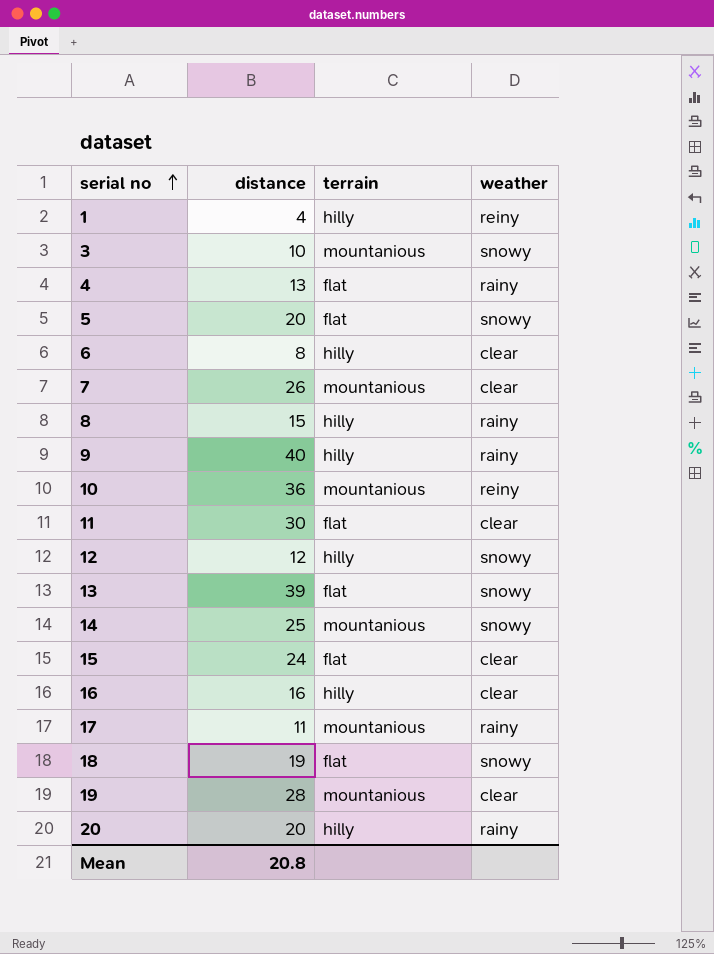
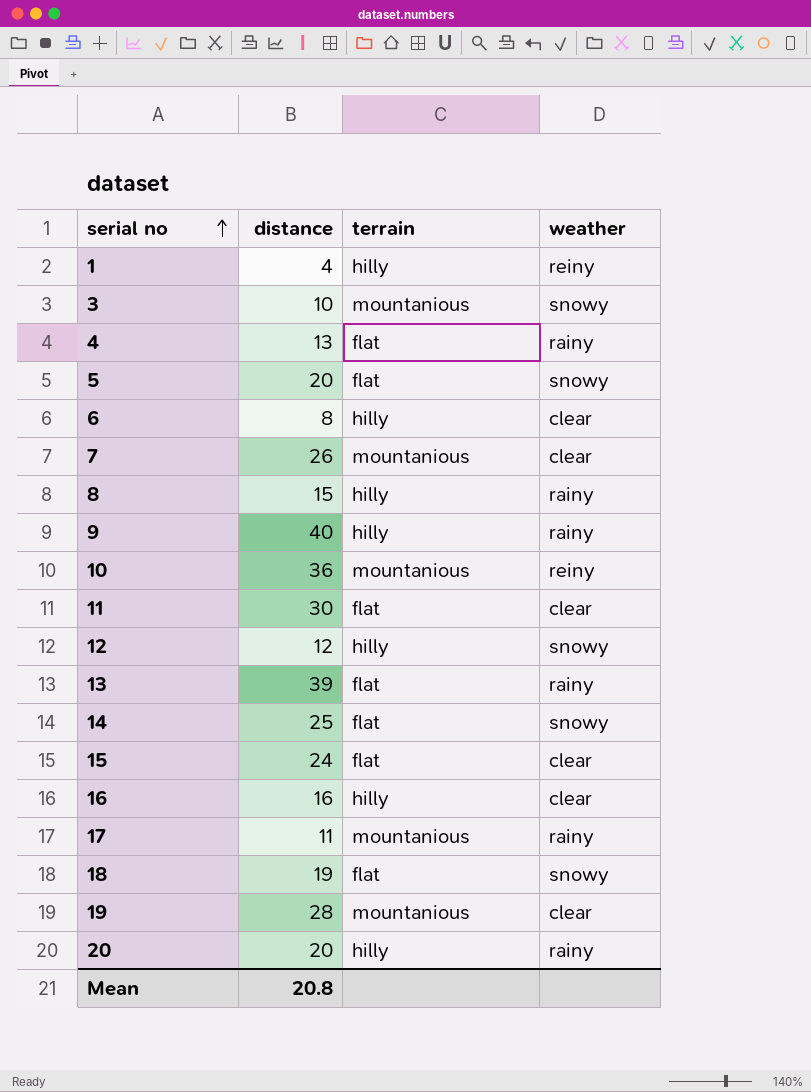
13 | weather: snowy -> rainy
14 | terrain: mountanious -> flat

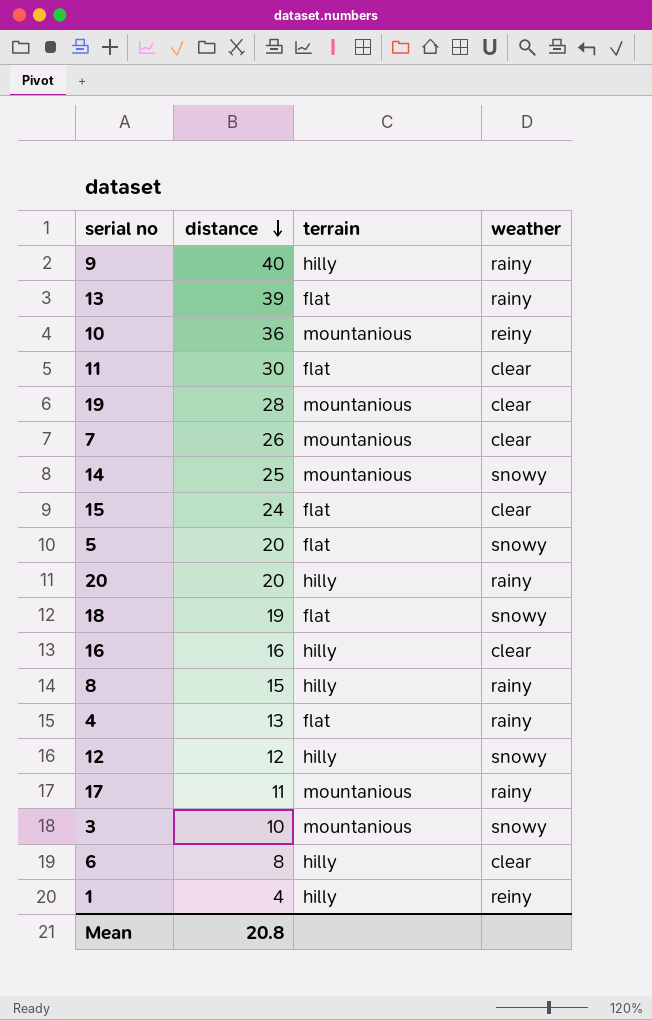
row order: serial no ascending -> distance descending
14 | terrain: flat -> mountanious

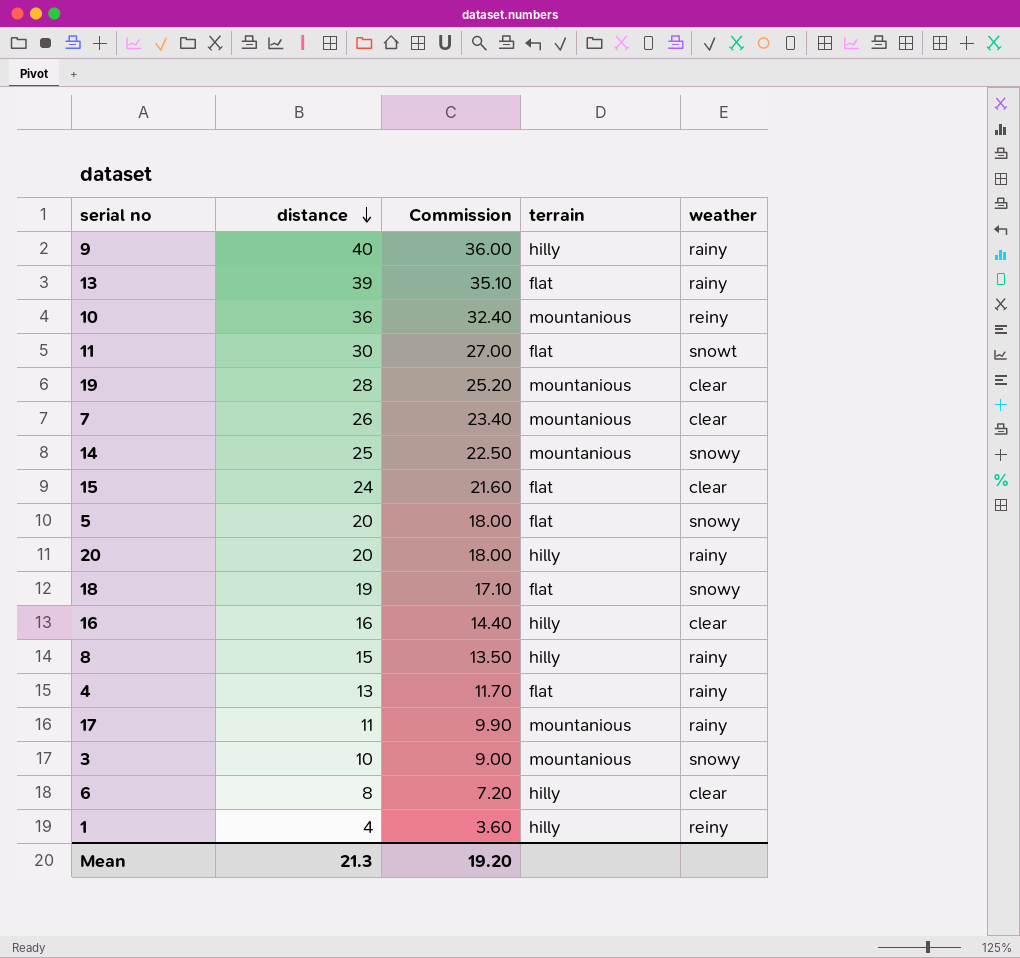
column Commission | formula: none -> [distance] * 0.9
row 12: 12 | hilly | snowy -> none
11 | weather: clear -> snowt
Mean | distance: 20.8 -> 21.3

